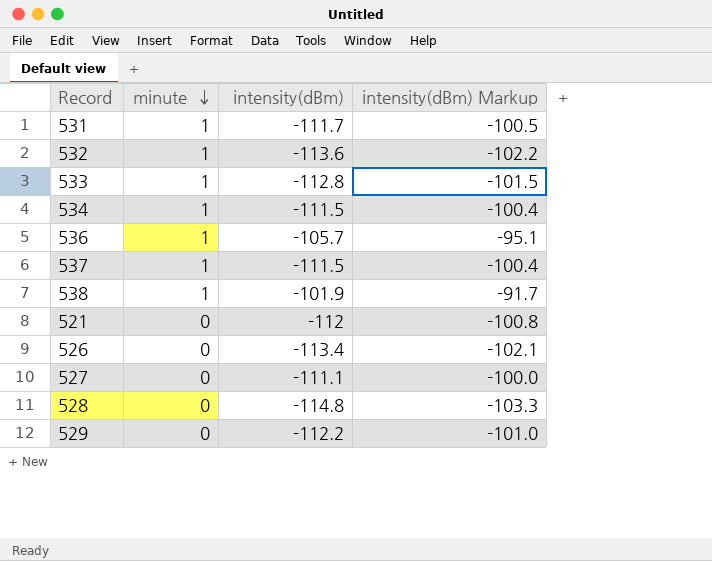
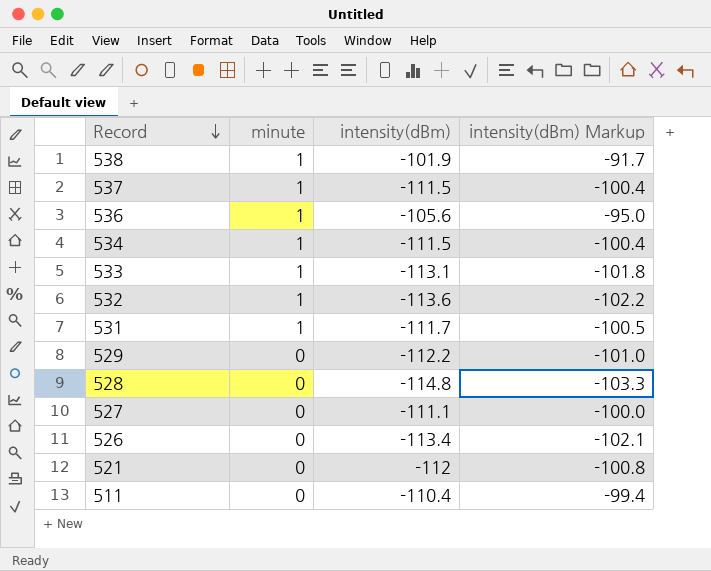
row order: minute descending -> Record descending
536 | intensity(dBm): -105.7 -> -105.6
536 | intensity(dBm) Markup: -95.1 -> -95.0
533 | intensity(dBm): -112.8 -> -113.1
533 | intensity(dBm) Markup: -101.5 -> -101.8
row 511: none -> 0 | -110.4 | -99.4

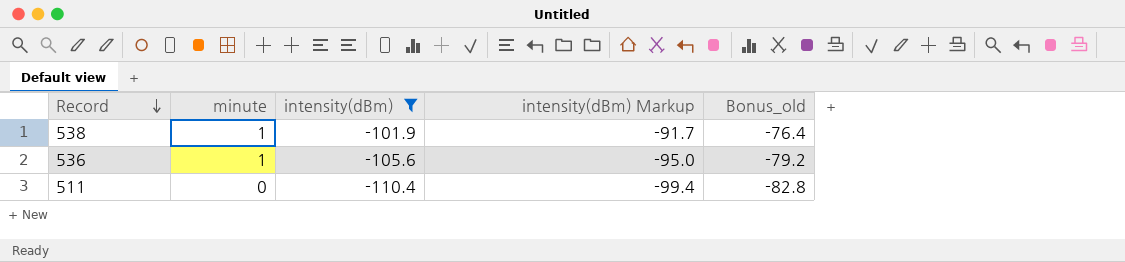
filter: none -> intensity(dBm) >= -110.4
column Bonus_old | formula: none -> [intensity(dBm)] * 0.75

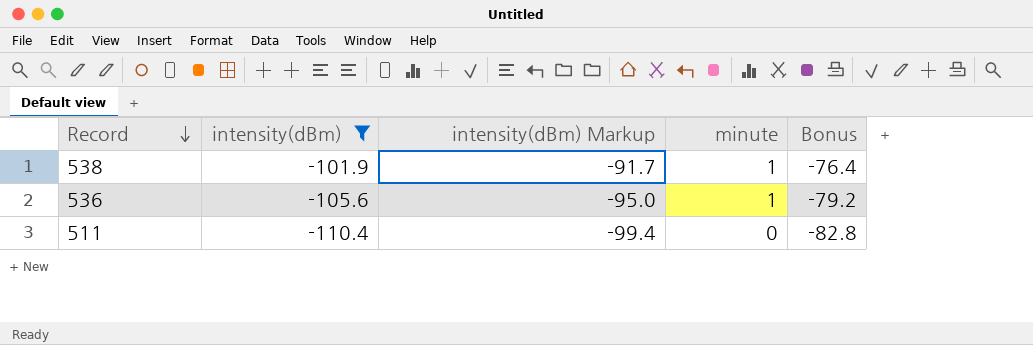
column minute | position: 2 -> 4
column name: Bonus_old -> Bonus

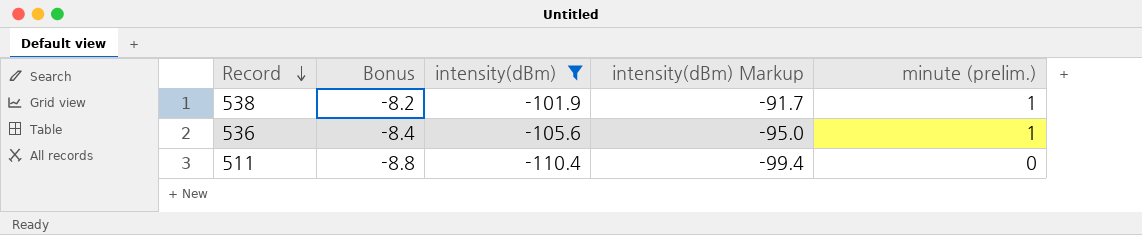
column Bonus | formula: [intensity(dBm)] * 0.75 -> [intensity(dBm)] * 0.08
column Bonus | position: 5 -> 2
column name: minute -> minute (prelim.)

